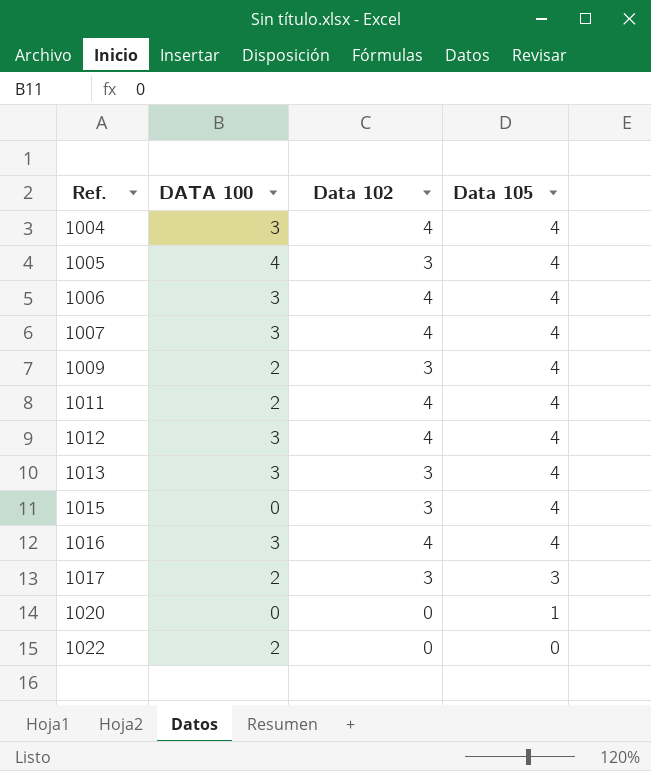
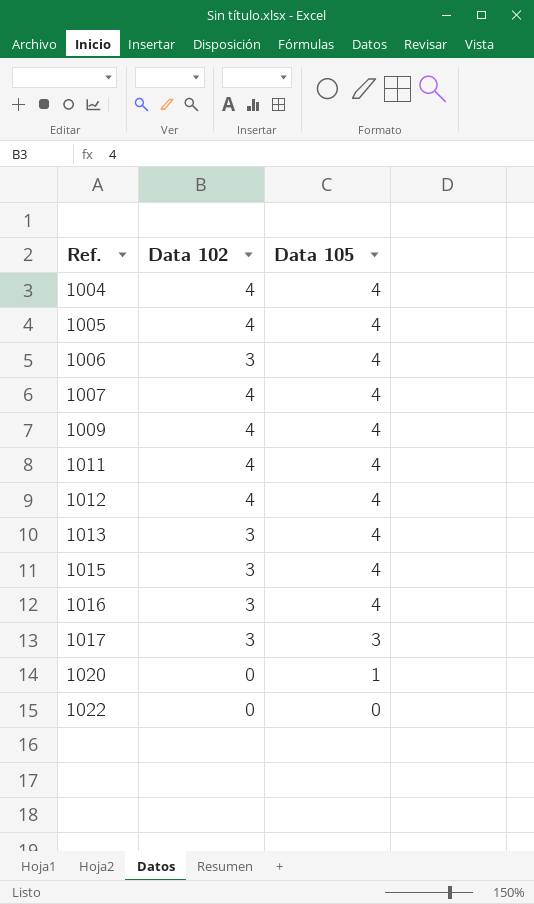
column DATA 100 | position: 2 -> none
1005 | Data 102: 3 -> 4
1006 | Data 102: 4 -> 3
1009 | Data 102: 3 -> 4
1016 | Data 102: 4 -> 3

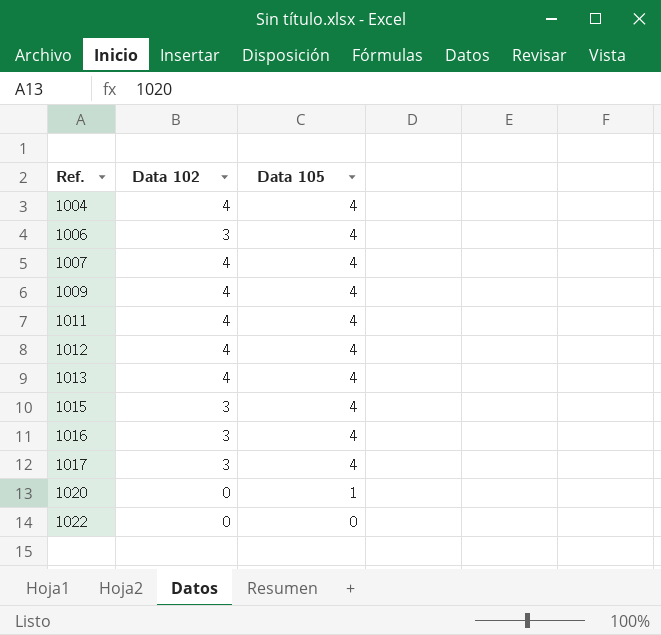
row 1005: 4 | 4 -> none
1013 | Data 102: 3 -> 4
1017 | Data 105: 3 -> 4

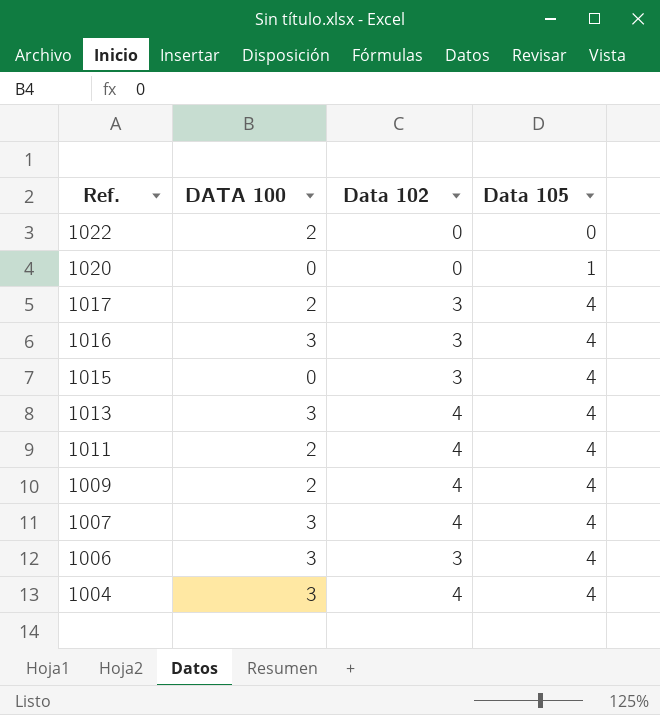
row order: Ref. ascending -> Ref. descending
column DATA 100 | position: none -> 2
row 1012: 4 | 4 -> none

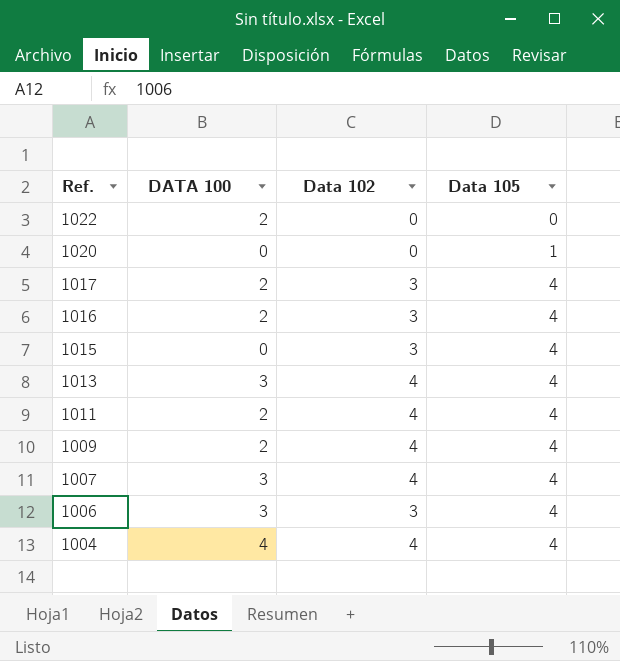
1016 | DATA 100: 3 -> 2
1004 | DATA 100: 3 -> 4

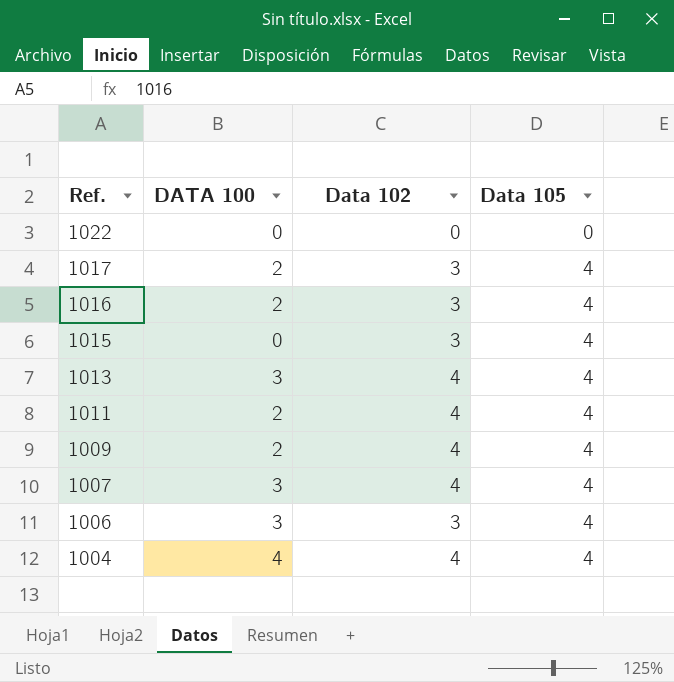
row 1020: 0 | 0 | 1 -> none
1022 | DATA 100: 2 -> 0

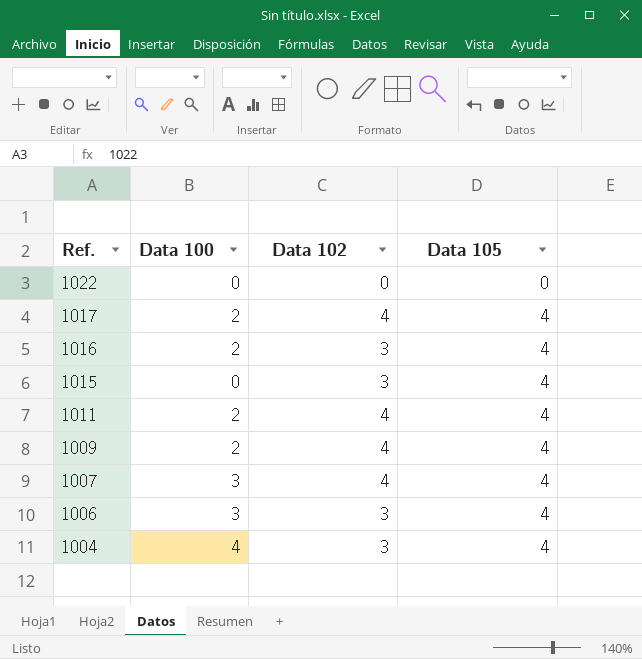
column name: DATA 100 -> Data 100
row 1013: 3 | 4 | 4 -> none
1017 | Data 102: 3 -> 4
1004 | Data 102: 4 -> 3

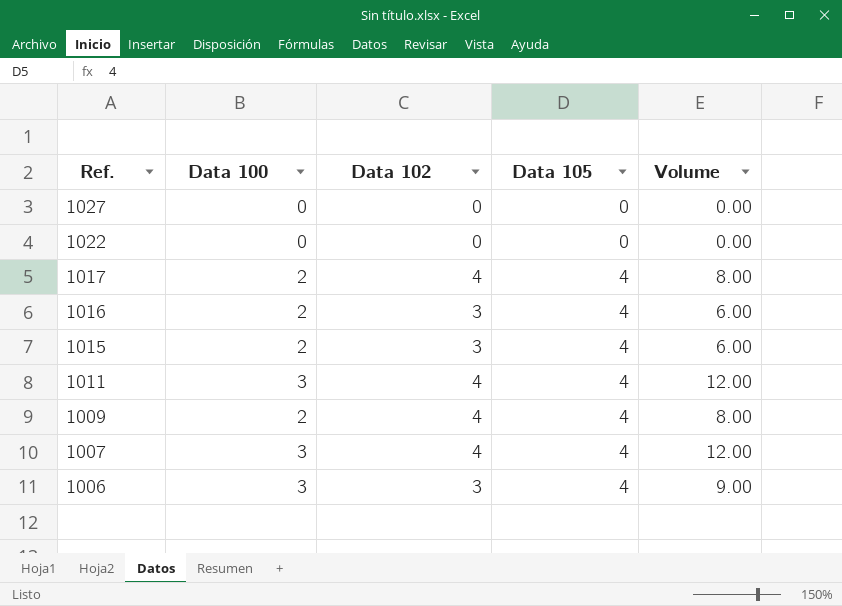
column Volume | formula: none -> [Data 100] * [Data 102]
row 1004: 4 | 3 | 4 -> none
row 1027: none -> 0 | 0 | 0 | 0.00
1015 | Data 100: 0 -> 2
1011 | Data 100: 2 -> 3

